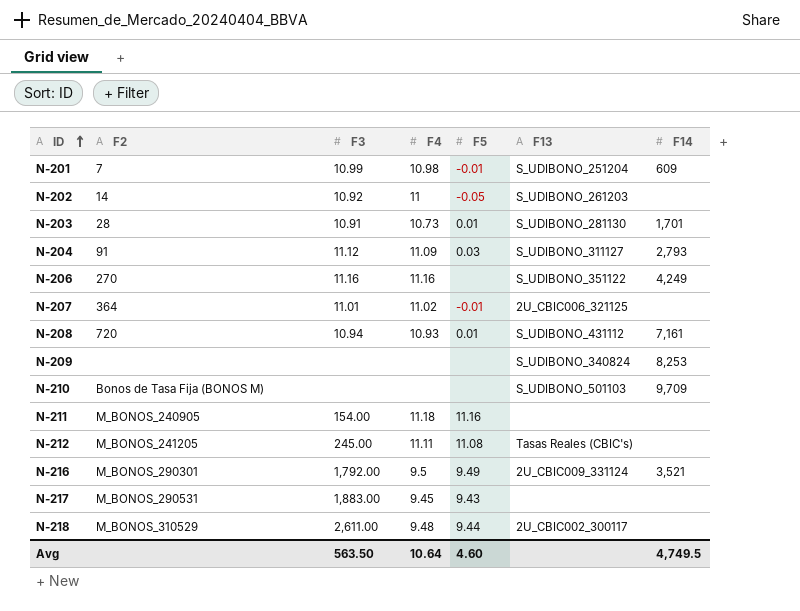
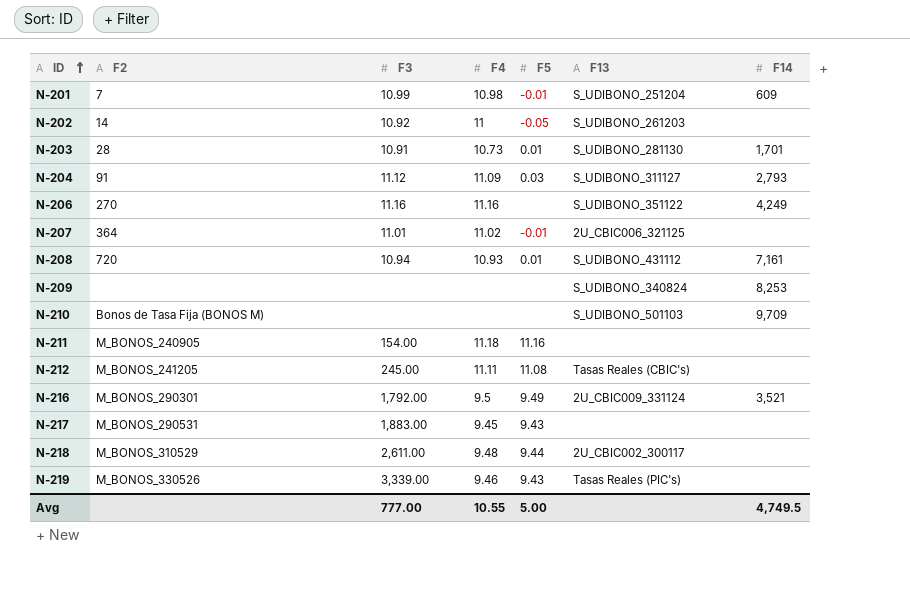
row N-219: none -> M_BONOS_330526 | 3,339.00 | 9.46 | 9.43 | Tasas Reales (PIC's) | none
Avg | F3: 563.50 -> 777.00
Avg | F4: 10.64 -> 10.55
Avg | F5: 4.60 -> 5.00

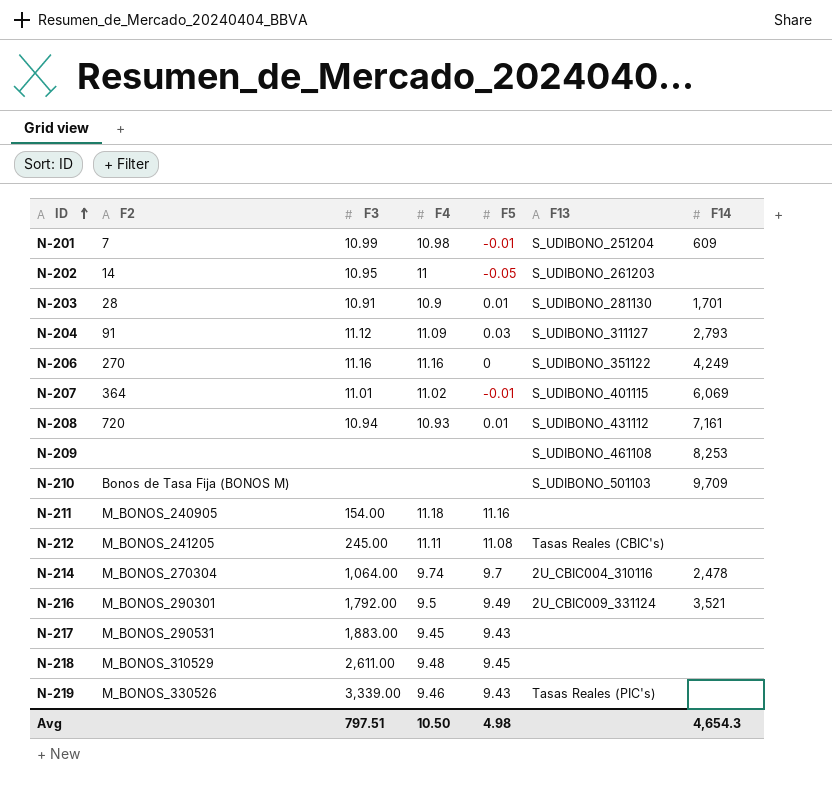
N-202 | F3: 10.92 -> 10.95
N-203 | F4: 10.73 -> 10.9
N-206 | F5: none -> 0
N-207 | F13: 2U_CBIC006_321125 -> S_UDIBONO_401115
N-207 | F14: none -> 6,069
N-209 | F13: S_UDIBONO_340824 -> S_UDIBONO_461108
row N-214: none -> M_BONOS_270304 | 1,064.00 | 9.74 | 9.7 | 2U_CBIC004_310116 | 2,478
N-218 | F5: 9.44 -> 9.45
N-218 | F13: 2U_CBIC002_300117 -> none
Avg | F3: 777.00 -> 797.51
Avg | F4: 10.55 -> 10.50
Avg | F5: 5.00 -> 4.98
Avg | F14: 4,749.5 -> 4,654.3

